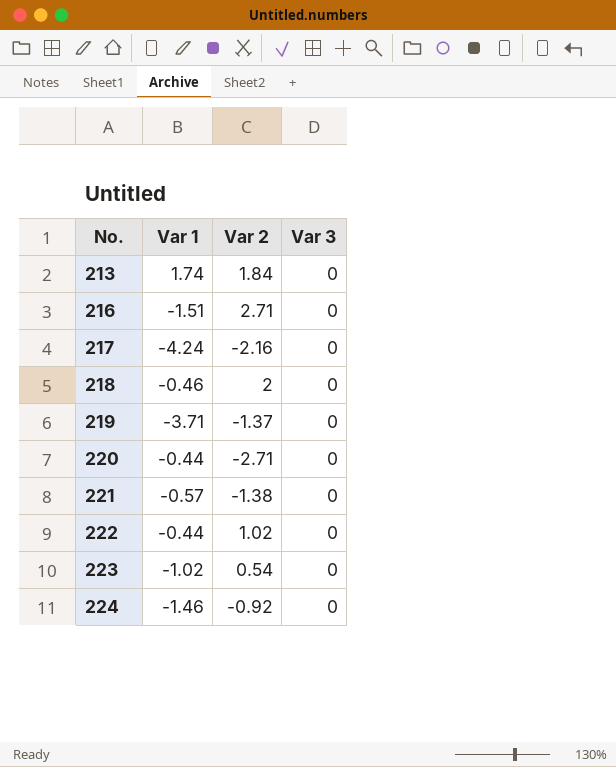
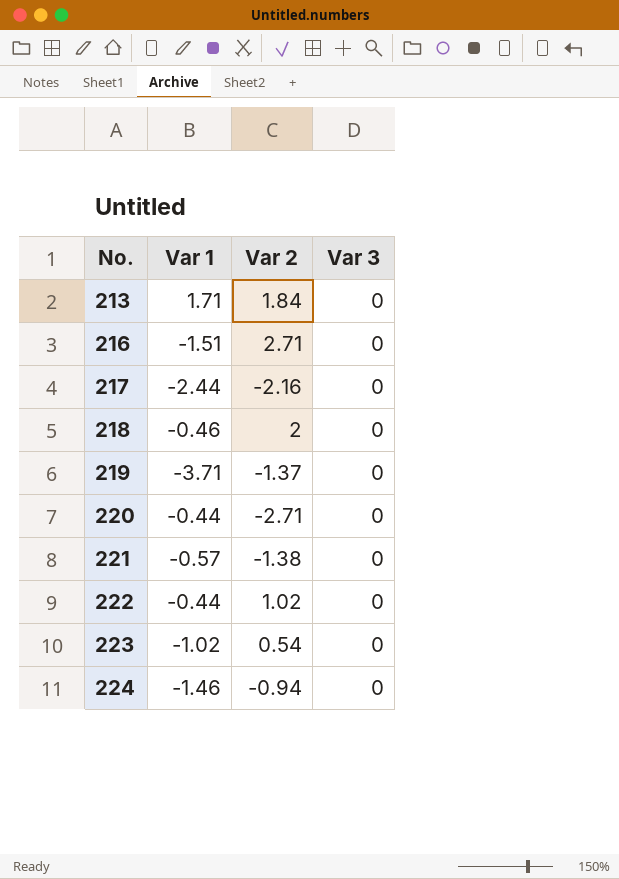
213 | Var 1: 1.74 -> 1.71
217 | Var 1: -4.24 -> -2.44
224 | Var 2: -0.92 -> -0.94

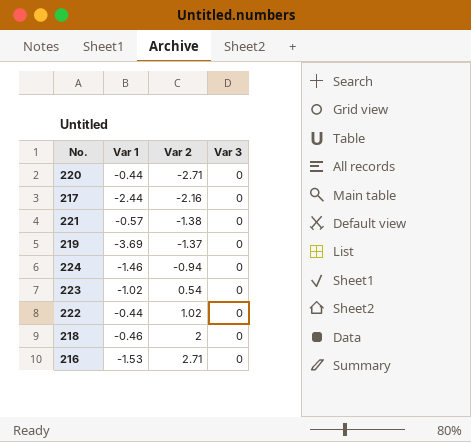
row order: No. ascending -> Var 2 ascending
row 213: 1.71 | 1.84 | 0 -> none
219 | Var 1: -3.71 -> -3.69
216 | Var 1: -1.51 -> -1.53

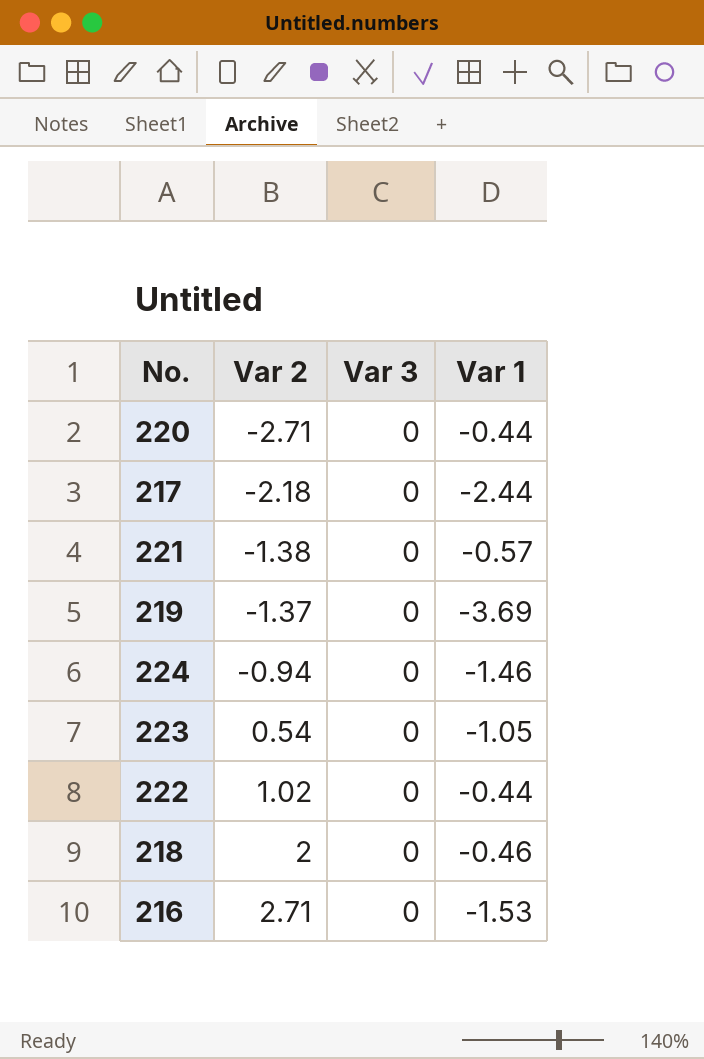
column Var 1 | position: 2 -> 4
217 | Var 2: -2.16 -> -2.18
223 | Var 1: -1.02 -> -1.05

